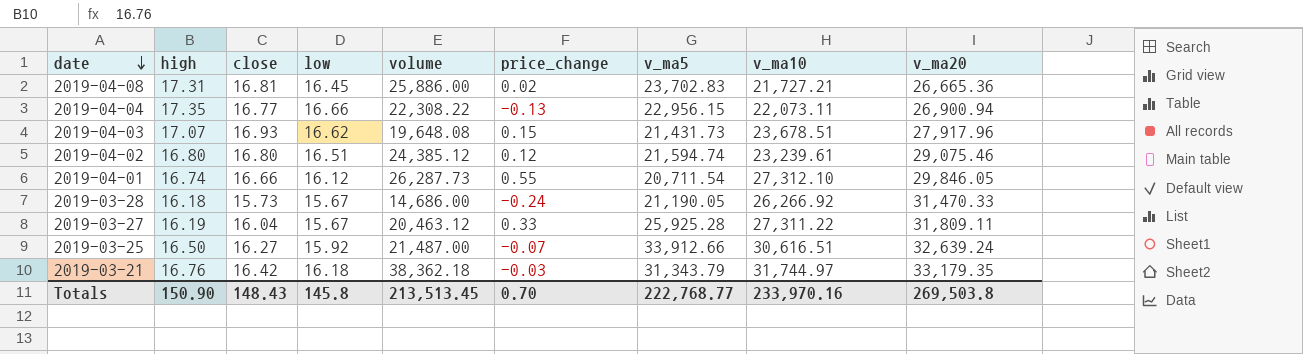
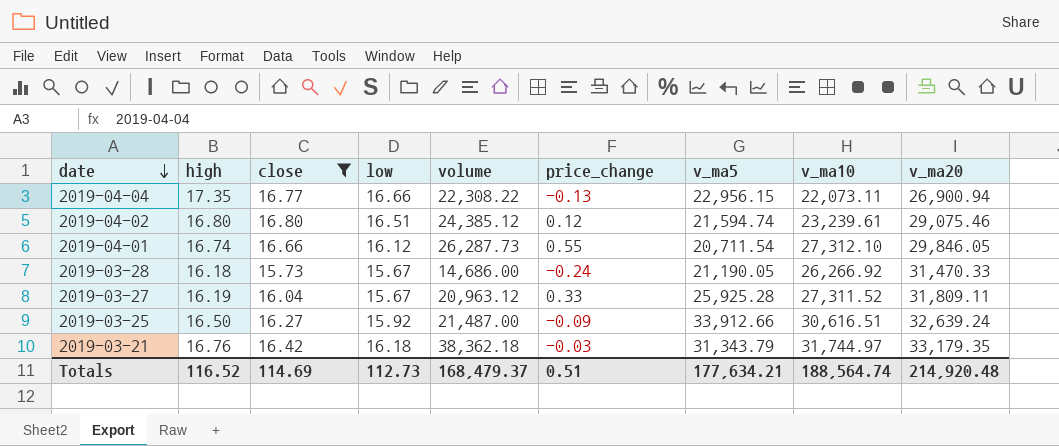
filter: none -> close <= 16.80
2019-03-27 | volume: 20,463.12 -> 20,963.12
2019-03-27 | v_ma10: 27,311.22 -> 27,311.52
2019-03-25 | price_change: -0.07 -> -0.09
Totals | high: 150.90 -> 116.52
Totals | close: 148.43 -> 114.69
Totals | low: 145.8 -> 112.73
Totals | volume: 213,513.45 -> 168,479.37
Totals | price_change: 0.70 -> 0.51
Totals | v_ma5: 222,768.77 -> 177,634.21
Totals | v_ma10: 233,970.16 -> 188,564.74
Totals | v_ma20: 269,503.8 -> 214,920.48

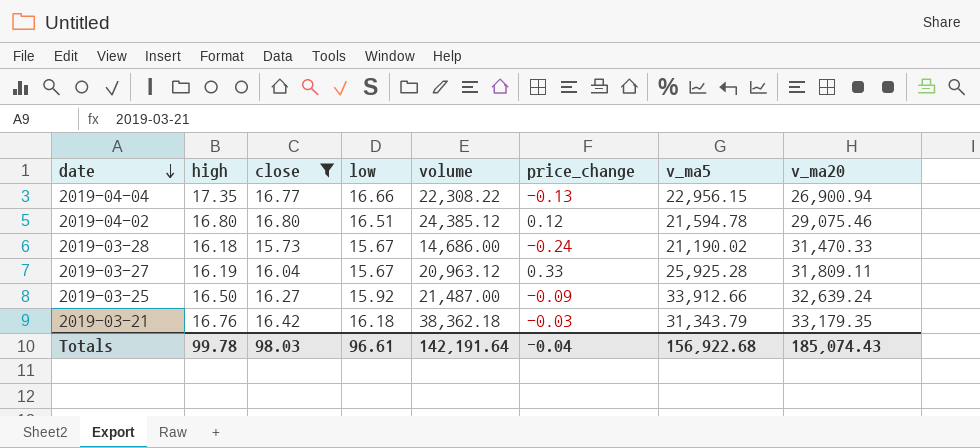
column v_ma10 | position: 8 -> none
row 2019-04-01: 16.74 | 16.66 | 16.12 | 26,287.73 | 0.55 | 20,711.54 | 27,312.10 | 29,846.05 -> none
2019-04-02 | v_ma5: 21,594.74 -> 21,594.78
2019-03-28 | v_ma5: 21,190.05 -> 21,190.02
Totals | high: 116.52 -> 99.78
Totals | close: 114.69 -> 98.03
Totals | low: 112.73 -> 96.61
Totals | volume: 168,479.37 -> 142,191.64
Totals | price_change: 0.51 -> -0.04
Totals | v_ma5: 177,634.21 -> 156,922.68
Totals | v_ma20: 214,920.48 -> 185,074.43

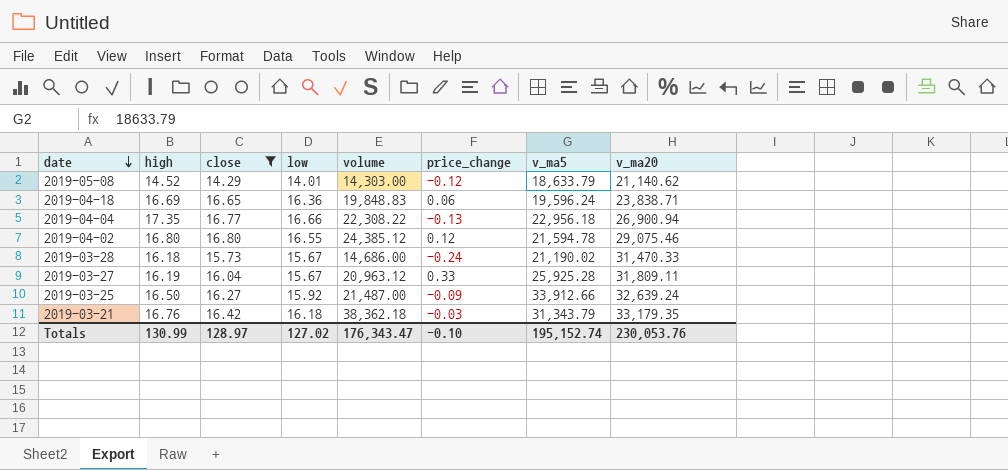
row 2019-05-08: none -> 14.52 | 14.29 | 14.01 | 14,303.00 | -0.12 | 18,633.79 | 21,140.62
row 2019-04-18: none -> 16.69 | 16.65 | 16.36 | 19,848.83 | 0.06 | 19,596.24 | 23,838.71
2019-04-04 | v_ma5: 22,956.15 -> 22,956.18
2019-04-02 | low: 16.51 -> 16.55
Totals | high: 99.78 -> 130.99
Totals | close: 98.03 -> 128.97
Totals | low: 96.61 -> 127.02
Totals | volume: 142,191.64 -> 176,343.47
Totals | price_change: -0.04 -> -0.10
Totals | v_ma5: 156,922.68 -> 195,152.74
Totals | v_ma20: 185,074.43 -> 230,053.76

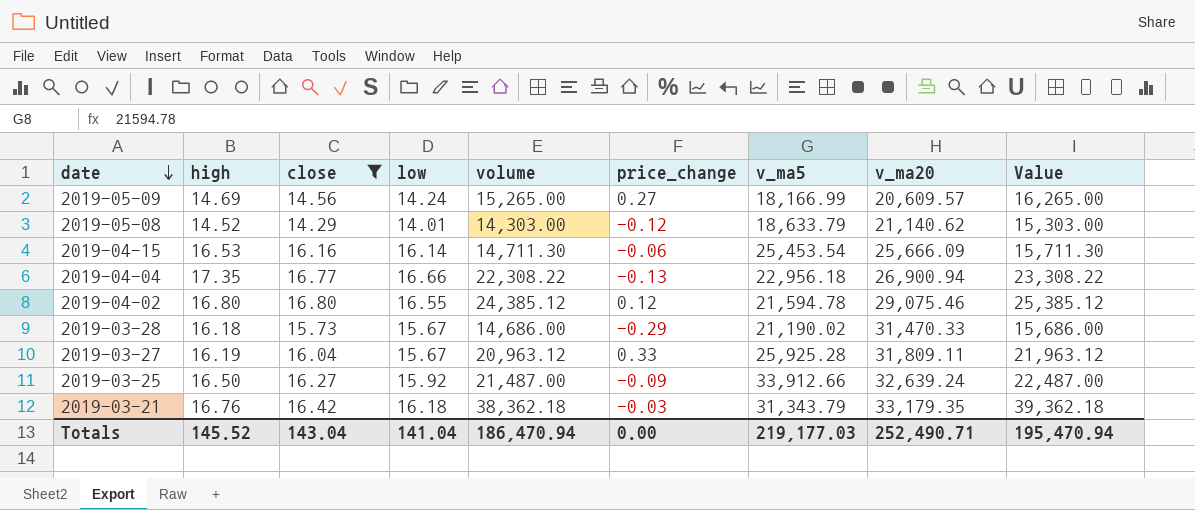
column Value | formula: none -> [volume] + 1000
row 2019-04-18: 16.69 | 16.65 | 16.36 | 19,848.83 | 0.06 | 19,596.24 | 23,838.71 -> none
row 2019-05-09: none -> 14.69 | 14.56 | 14.24 | 15,265.00 | 0.27 | 18,166.99 | 20,609.57 | 16,265.00
row 2019-04-15: none -> 16.53 | 16.16 | 16.14 | 14,711.30 | -0.06 | 25,453.54 | 25,666.09 | 15,711.30
2019-03-28 | price_change: -0.24 -> -0.29
Totals | high: 130.99 -> 145.52
Totals | close: 128.97 -> 143.04
Totals | low: 127.02 -> 141.04
Totals | volume: 176,343.47 -> 186,470.94
Totals | price_change: -0.10 -> 0.00
Totals | v_ma5: 195,152.74 -> 219,177.03
Totals | v_ma20: 230,053.76 -> 252,490.71

